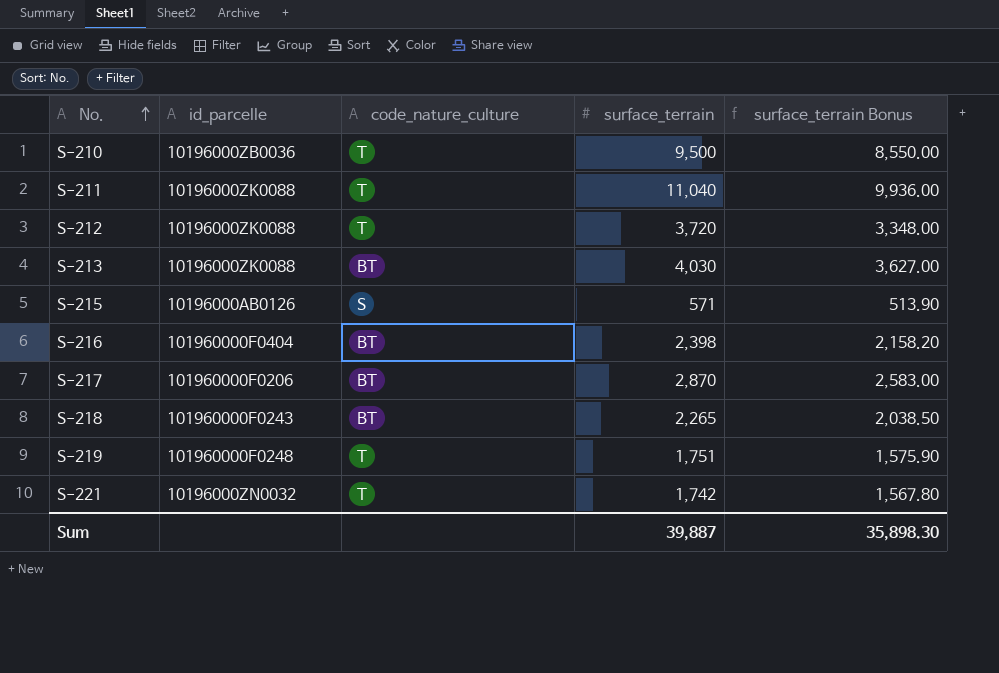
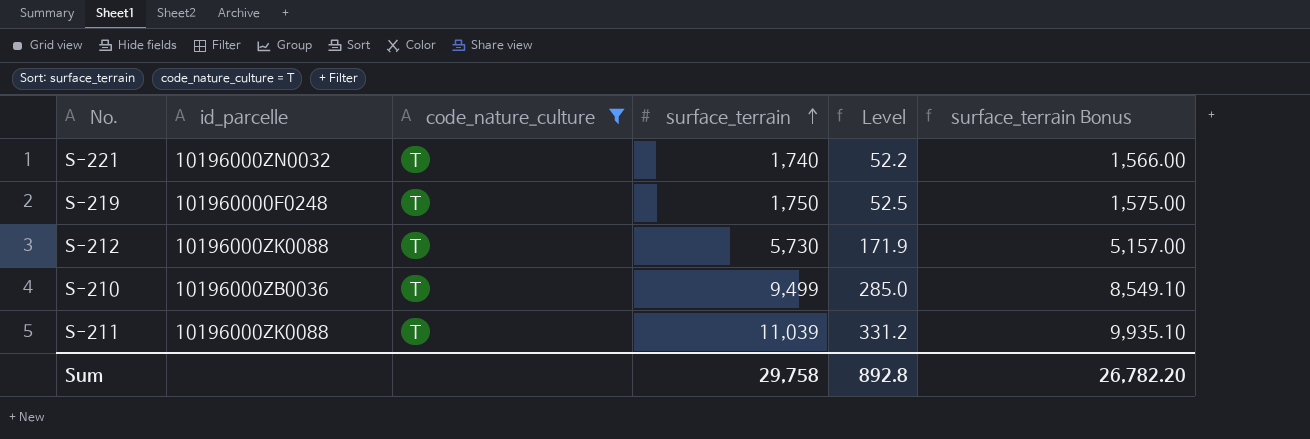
filter: none -> code_nature_culture = T
row order: No. ascending -> surface_terrain ascending
column Level | formula: none -> [surface_terrain] * 0.03
S-221 | surface_terrain: 1,742 -> 1,740
S-221 | surface_terrain Bonus: 1,567.80 -> 1,566.00
S-219 | surface_terrain: 1,751 -> 1,750
S-219 | surface_terrain Bonus: 1,575.90 -> 1,575.00
S-212 | surface_terrain: 3,720 -> 5,730
S-212 | surface_terrain Bonus: 3,348.00 -> 5,157.00
S-210 | surface_terrain: 9,500 -> 9,499
S-210 | surface_terrain Bonus: 8,550.00 -> 8,549.10
S-211 | surface_terrain: 11,040 -> 11,039
S-211 | surface_terrain Bonus: 9,936.00 -> 9,935.10
Sum | surface_terrain: 39,887 -> 29,758
Sum | surface_terrain Bonus: 35,898.30 -> 26,782.20

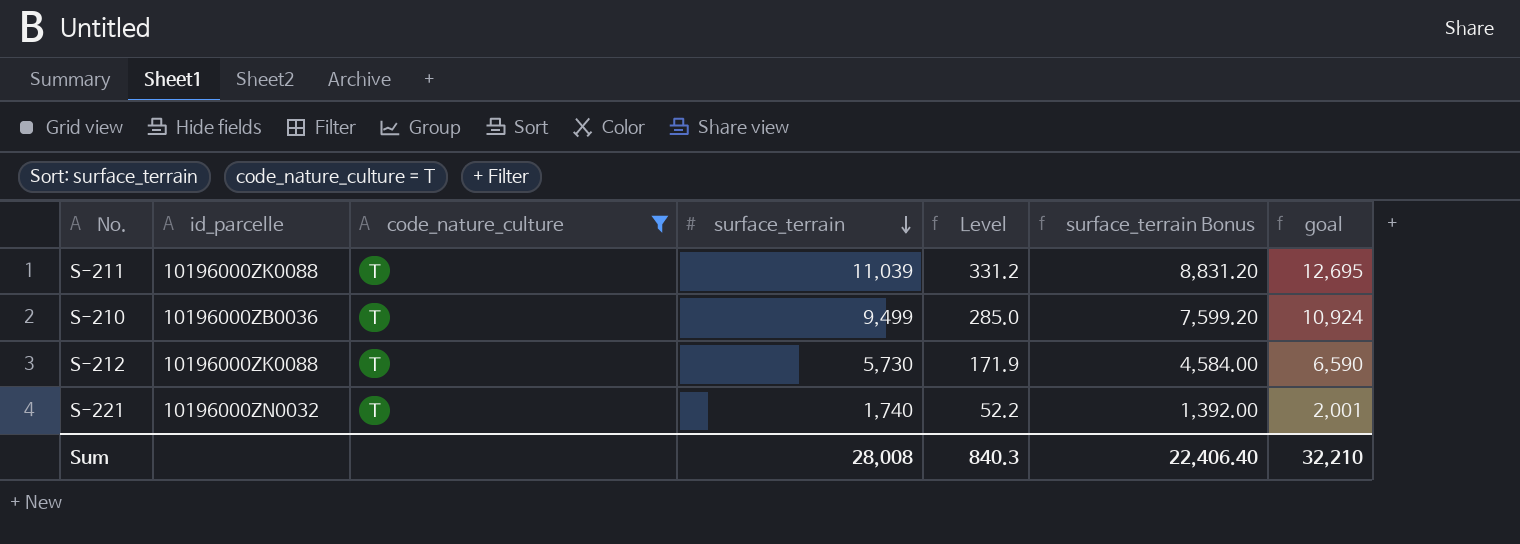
row order: surface_terrain ascending -> surface_terrain descending
column surface_terrain Bonus | formula: [surface_terrain] * 0.9 -> [surface_terrain] * 0.8
column goal | formula: none -> [surface_terrain] * 1.15
row S-219: 101960000F0248 | T | 1,750 | 52.5 | 1,575.00 -> none
Sum | surface_terrain: 29,758 -> 28,008
Sum | Level: 892.8 -> 840.3
Sum | surface_terrain Bonus: 26,782.20 -> 22,406.40

